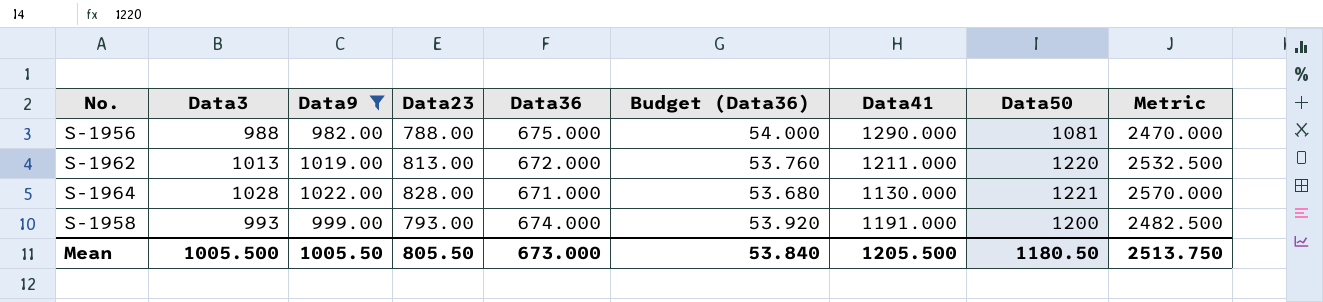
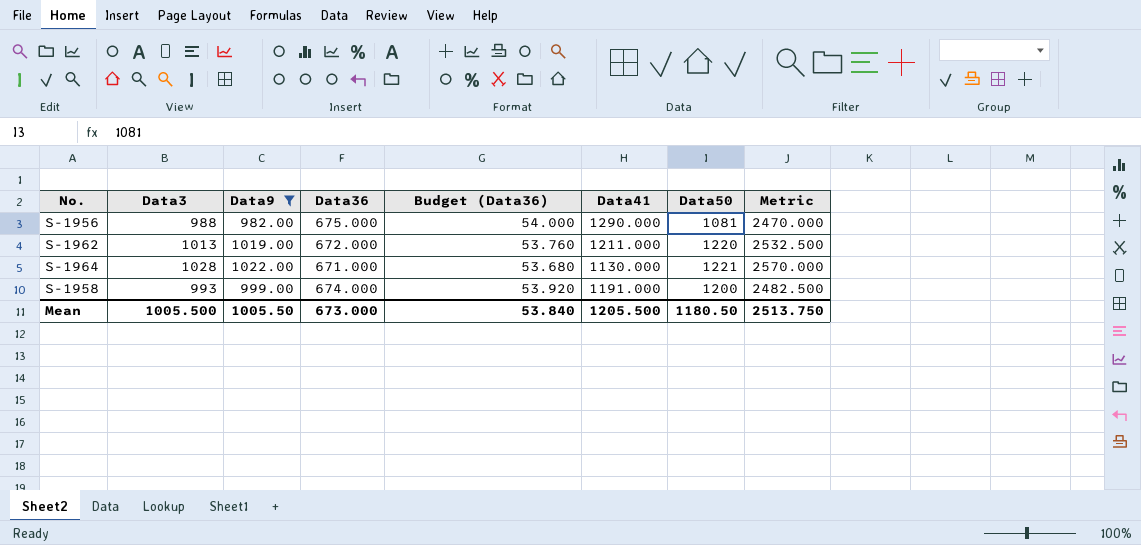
column Data23 | position: 4 -> none

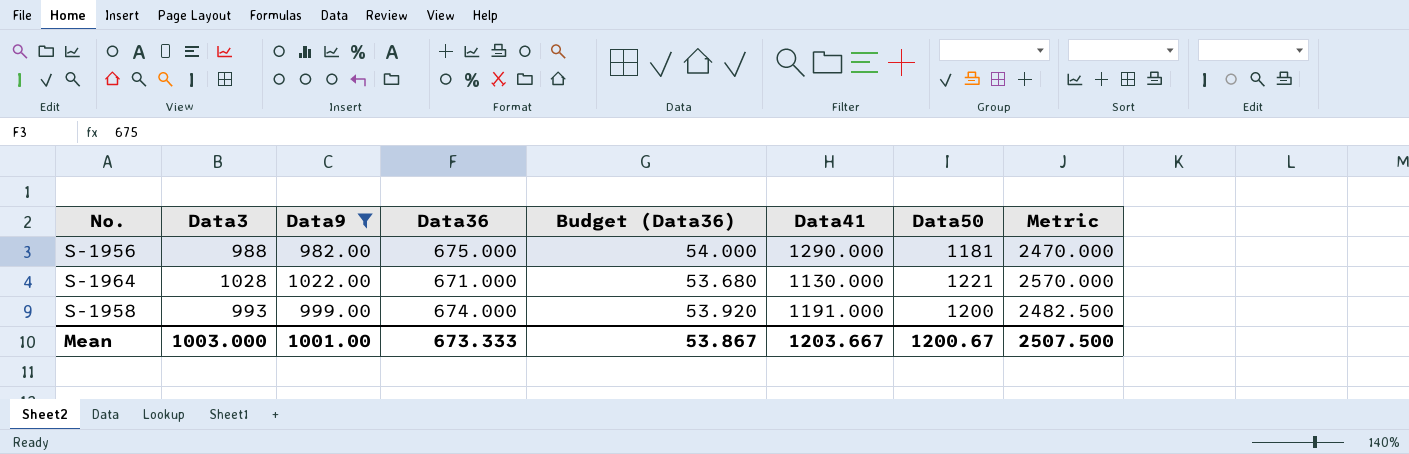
row S-1962: 1013 | 1019.00 | 672.000 | 53.760 | 1211.000 | 1220 | 2532.500 -> none
S-1956 | Data50: 1081 -> 1181
Mean | Data3: 1005.500 -> 1003.000
Mean | Data9: 1005.50 -> 1001.00
Mean | Data36: 673.000 -> 673.333
Mean | Budget (Data36): 53.840 -> 53.867
Mean | Data41: 1205.500 -> 1203.667
Mean | Data50: 1180.50 -> 1200.67
Mean | Metric: 2513.750 -> 2507.500

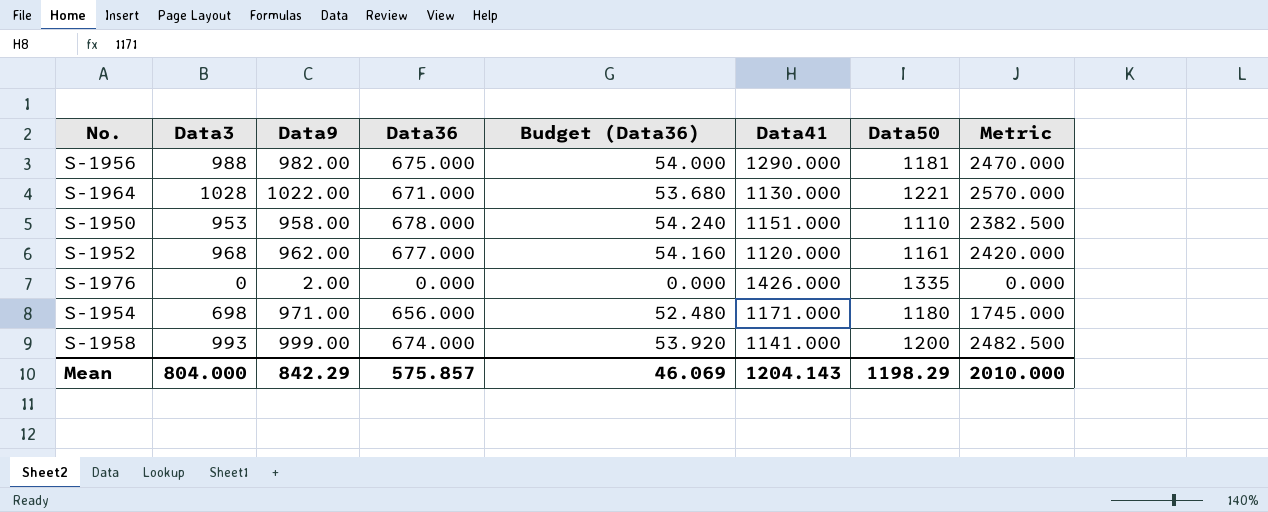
filter: Data9 >= 982.00 -> none
S-1958 | Data41: 1191.000 -> 1141.000
Mean | Data3: 1003.000 -> 804.000
Mean | Data9: 1001.00 -> 842.29
Mean | Data36: 673.333 -> 575.857
Mean | Budget (Data36): 53.867 -> 46.069
Mean | Data41: 1203.667 -> 1204.143
Mean | Data50: 1200.67 -> 1198.29
Mean | Metric: 2507.500 -> 2010.000

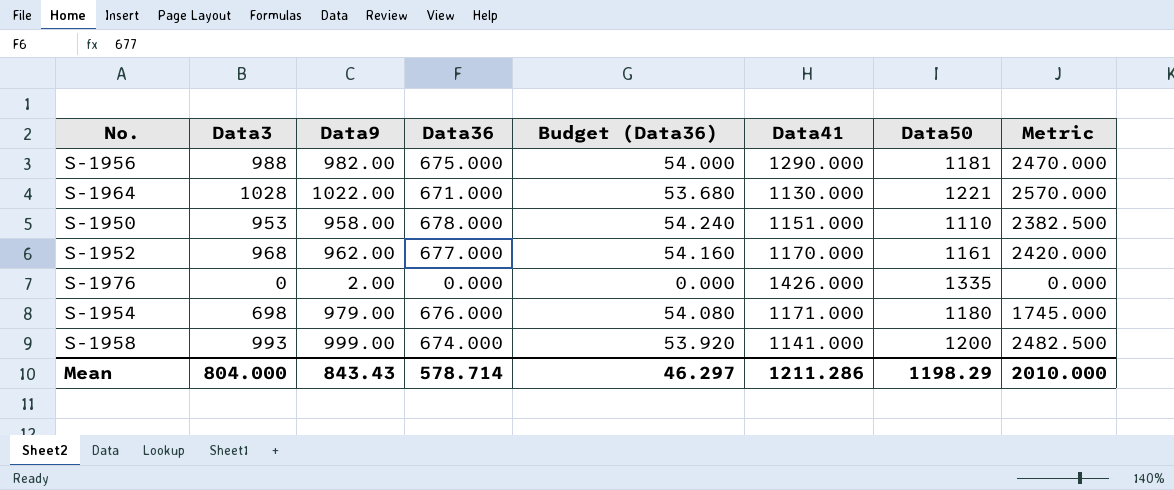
S-1952 | Data41: 1120.000 -> 1170.000
S-1954 | Data9: 971.00 -> 979.00
S-1954 | Data36: 656.000 -> 676.000
S-1954 | Budget (Data36): 52.480 -> 54.080
Mean | Data9: 842.29 -> 843.43
Mean | Data36: 575.857 -> 578.714
Mean | Budget (Data36): 46.069 -> 46.297
Mean | Data41: 1204.143 -> 1211.286

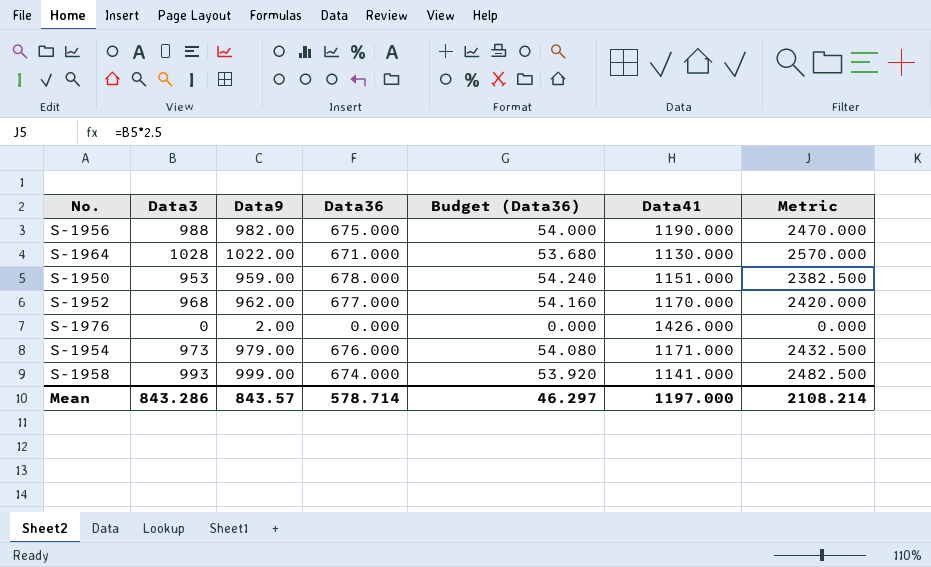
column Data50 | position: 7 -> none
S-1956 | Data41: 1290.000 -> 1190.000
S-1950 | Data9: 958.00 -> 959.00
S-1954 | Data3: 698 -> 973
S-1954 | Metric: 1745.000 -> 2432.500
Mean | Data3: 804.000 -> 843.286
Mean | Data9: 843.43 -> 843.57
Mean | Data41: 1211.286 -> 1197.000
Mean | Metric: 2010.000 -> 2108.214

